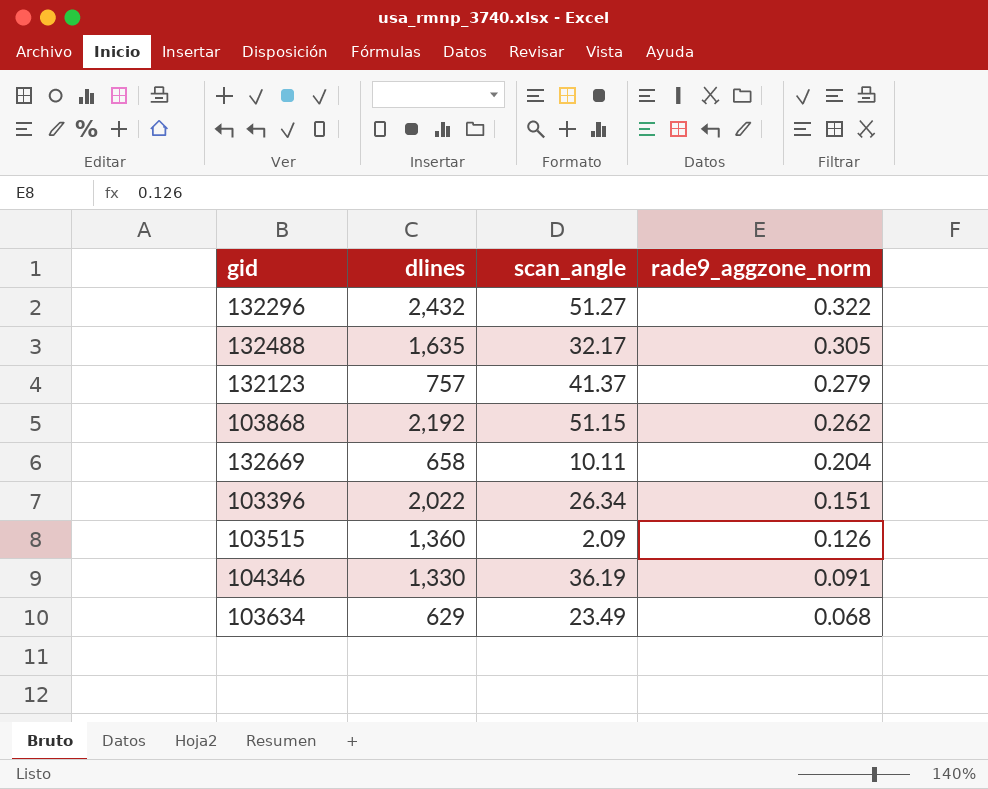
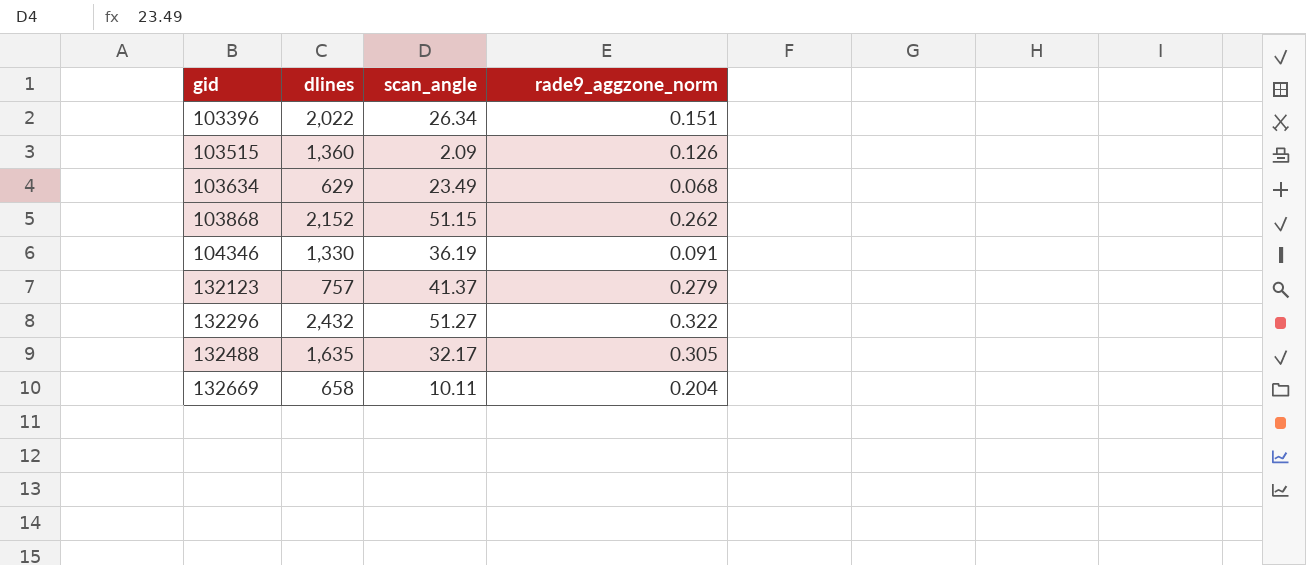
row order: rade9_aggzone_norm descending -> gid ascending
103868 | dlines: 2,192 -> 2,152

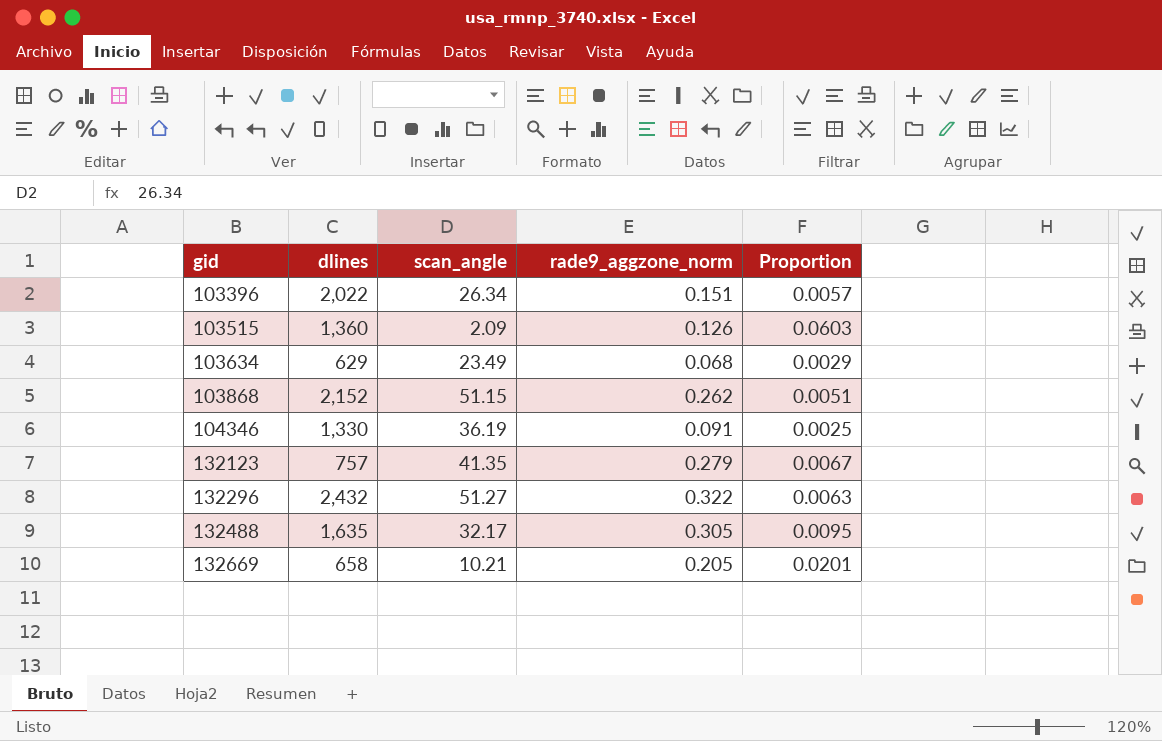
column Proportion | formula: none -> [rade9_aggzone_norm] / [scan_angle]
132123 | scan_angle: 41.37 -> 41.35
132669 | scan_angle: 10.11 -> 10.21
132669 | rade9_aggzone_norm: 0.204 -> 0.205

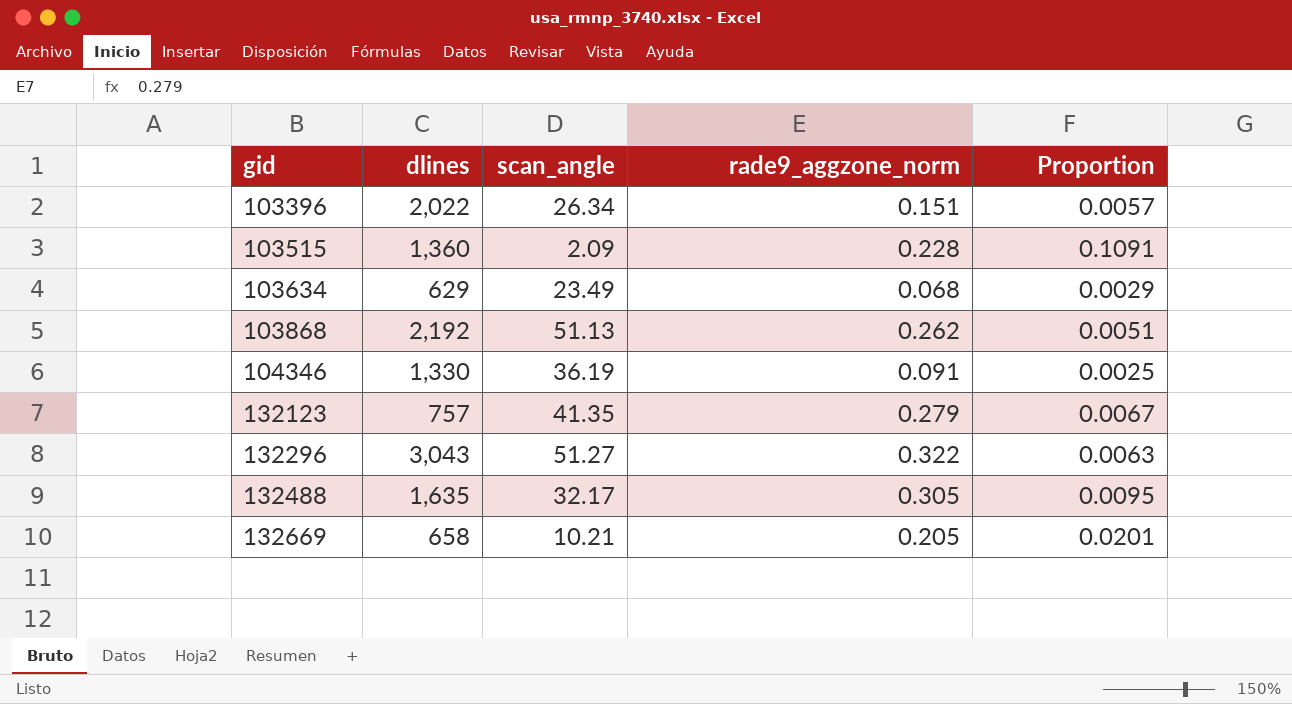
103515 | rade9_aggzone_norm: 0.126 -> 0.228
103515 | Proportion: 0.0603 -> 0.1091
103868 | dlines: 2,152 -> 2,192
103868 | scan_angle: 51.15 -> 51.13
132296 | dlines: 2,432 -> 3,043

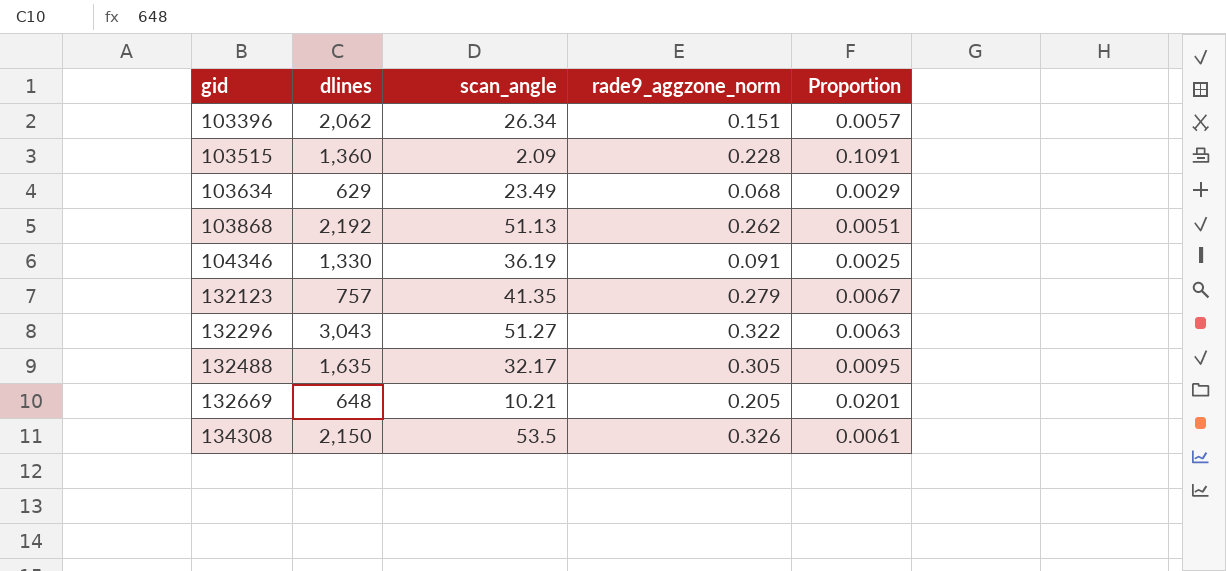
103396 | dlines: 2,022 -> 2,062
132669 | dlines: 658 -> 648
row 134308: none -> 2,150 | 53.5 | 0.326 | 0.0061

